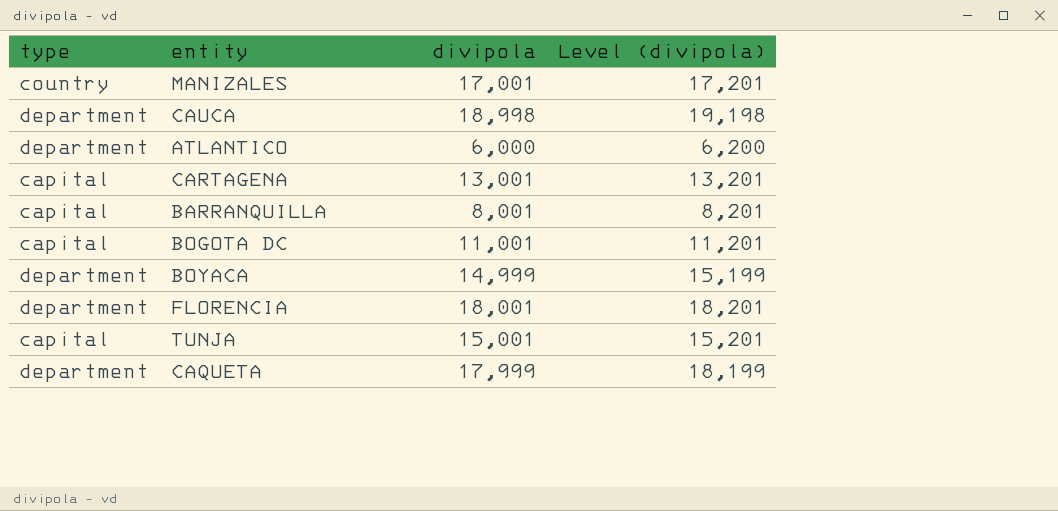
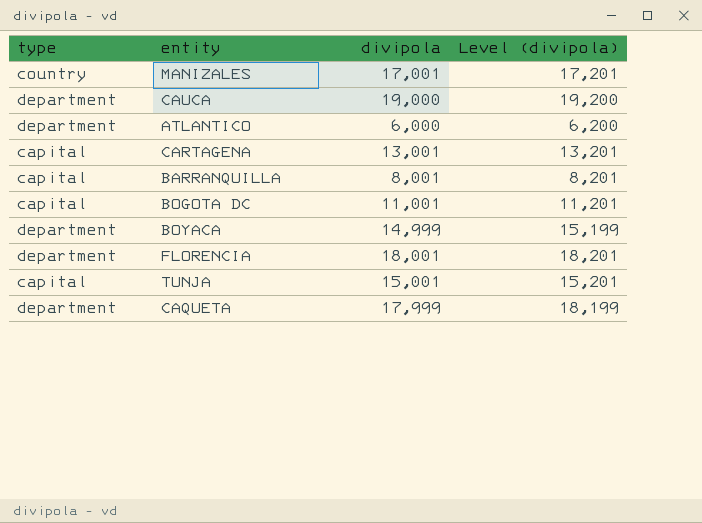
CAUCA | divipola: 18,998 -> 19,000
CAUCA | Level (divipola): 19,198 -> 19,200

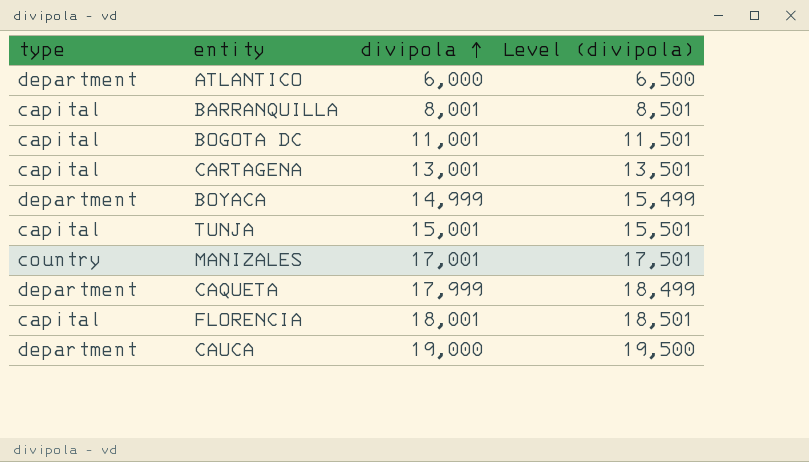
row order: none -> divipola ascending
column Level (divipola) | formula: [divipola] + 200 -> [divipola] + 500
FLORENCIA | type: department -> capital

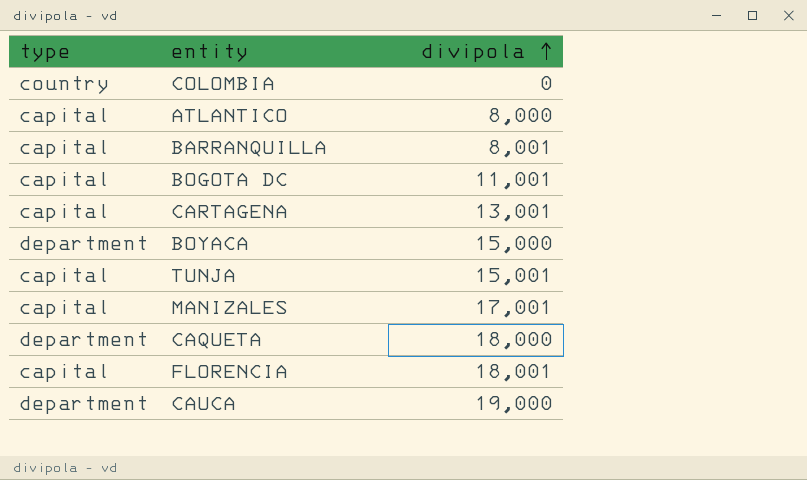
column Level (divipola) | formula: [divipola] + 500 -> none
row COLOMBIA: none -> country | 0
ATLANTICO | type: department -> capital
ATLANTICO | divipola: 6,000 -> 8,000
BOYACA | divipola: 14,999 -> 15,000
MANIZALES | type: country -> capital
CAQUETA | divipola: 17,999 -> 18,000

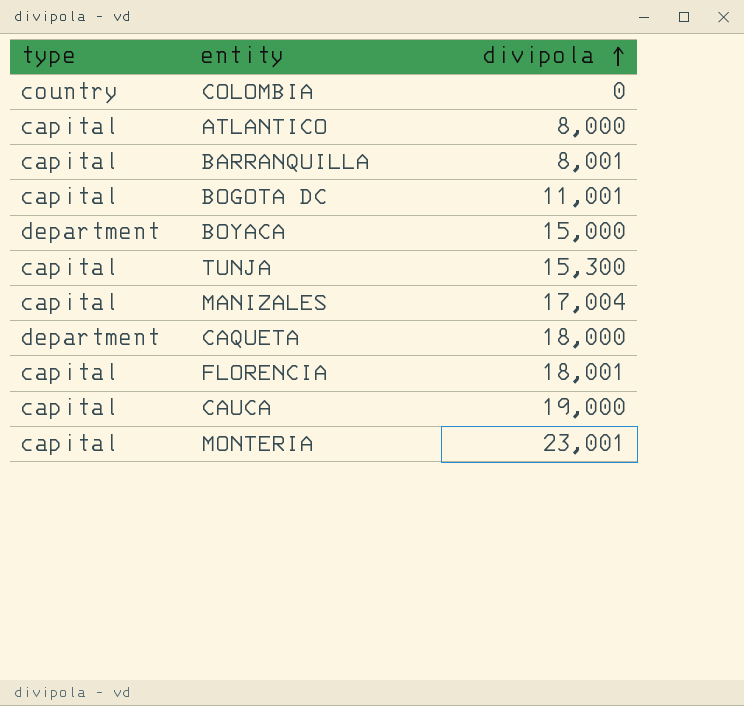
row CARTAGENA: capital | 13,001 -> none
TUNJA | divipola: 15,001 -> 15,300
MANIZALES | divipola: 17,001 -> 17,004
CAUCA | type: department -> capital
row MONTERIA: none -> capital | 23,001

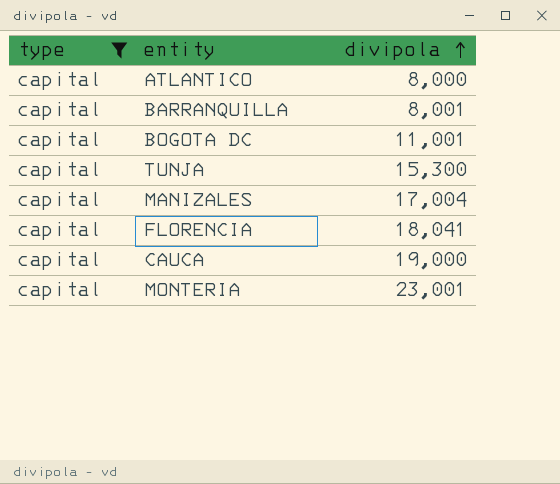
filter: none -> type = capital
FLORENCIA | divipola: 18,001 -> 18,041

